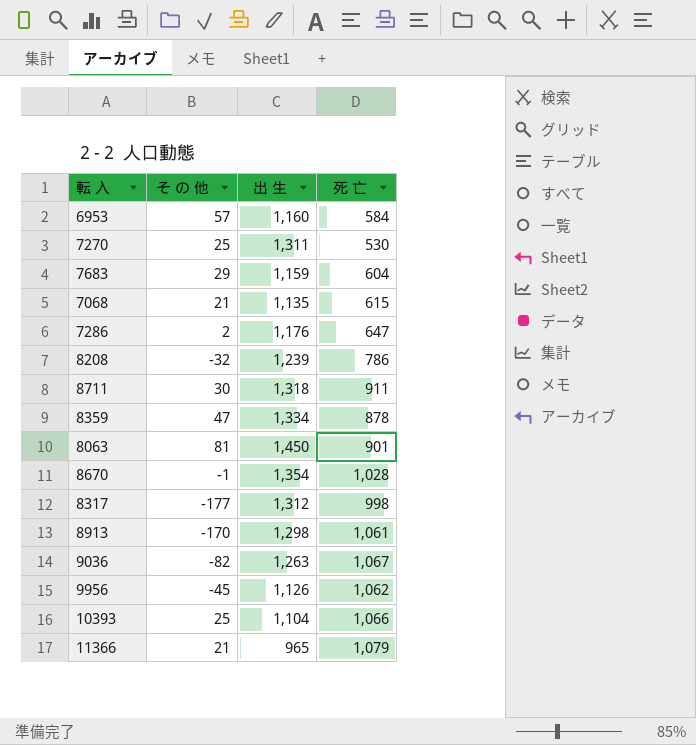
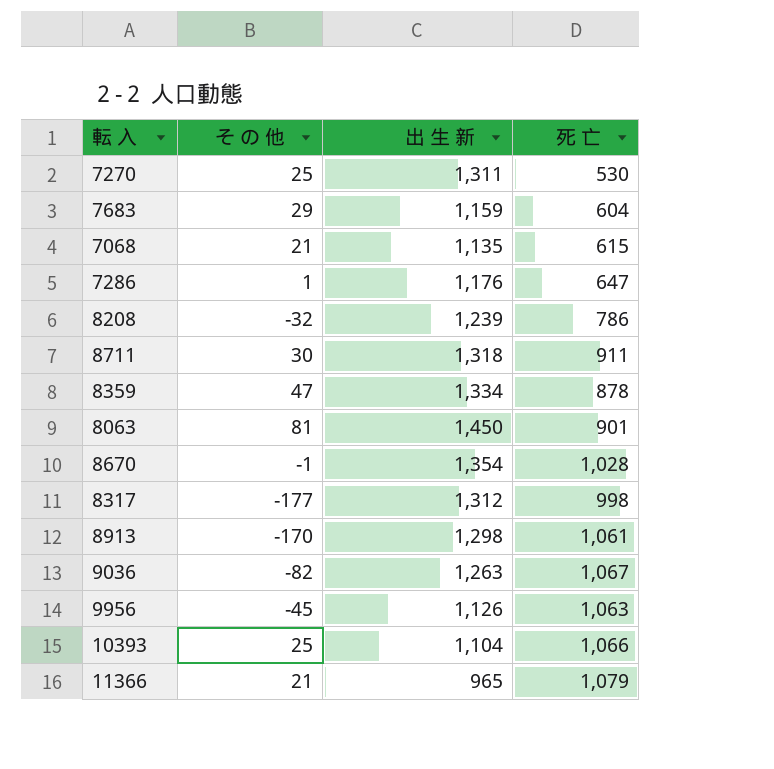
column name: 出 生 -> 出 生 新
row 6953: 57 | 1,160 | 584 -> none
7286 | そ の 他: 2 -> 1
9956 | 死 亡: 1,062 -> 1,063

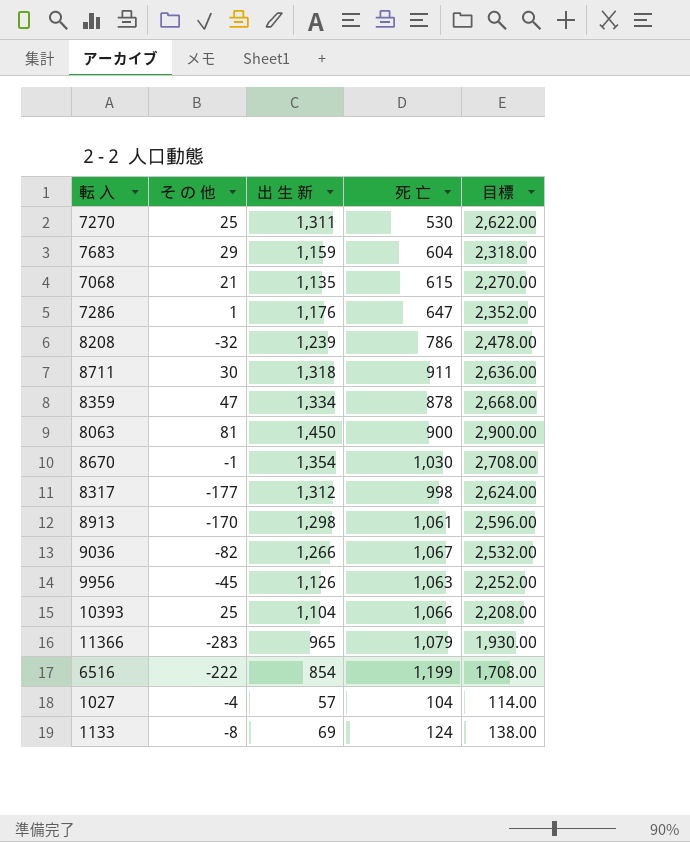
column 目標 | formula: none -> [出 生 新] * 2
8063 | 死 亡: 901 -> 900
8670 | 死 亡: 1,028 -> 1,030
9036 | 出 生 新: 1,263 -> 1,266
11366 | そ の 他: 21 -> -283
row 6516: none -> -222 | 854 | 1,199 | 1,708.00
row 1027: none -> -4 | 57 | 104 | 114.00
row 1133: none -> -8 | 69 | 124 | 138.00

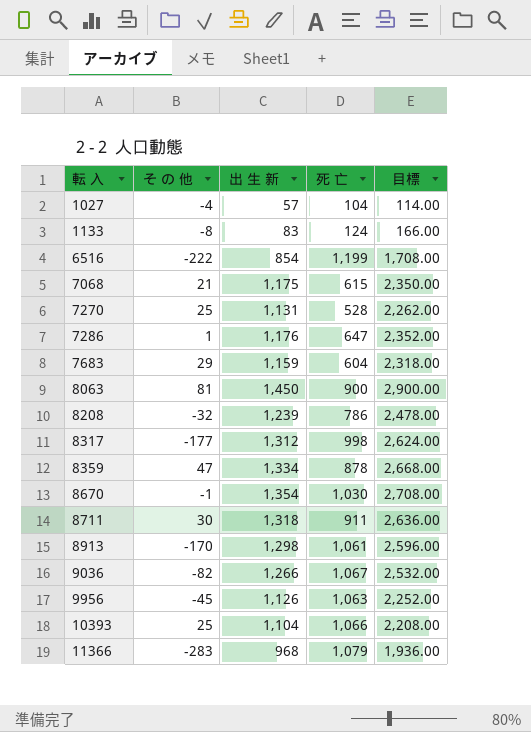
row order: none -> 転 入 ascending
1133 | 出 生 新: 69 -> 83
1133 | 目標: 138.00 -> 166.00
7068 | 出 生 新: 1,135 -> 1,175
7068 | 目標: 2,270.00 -> 2,350.00
7270 | 出 生 新: 1,311 -> 1,131
7270 | 死 亡: 530 -> 528
7270 | 目標: 2,622.00 -> 2,262.00
11366 | 出 生 新: 965 -> 968
11366 | 目標: 1,930.00 -> 1,936.00

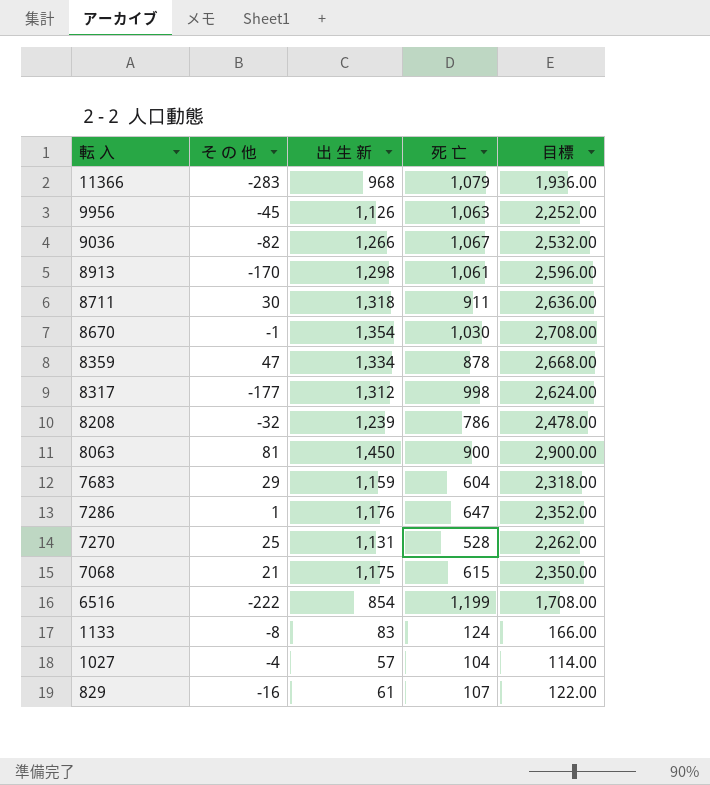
row order: 転 入 ascending -> 転 入 descending
row 10393: 25 | 1,104 | 1,066 | 2,208.00 -> none
row 829: none -> -16 | 61 | 107 | 122.00

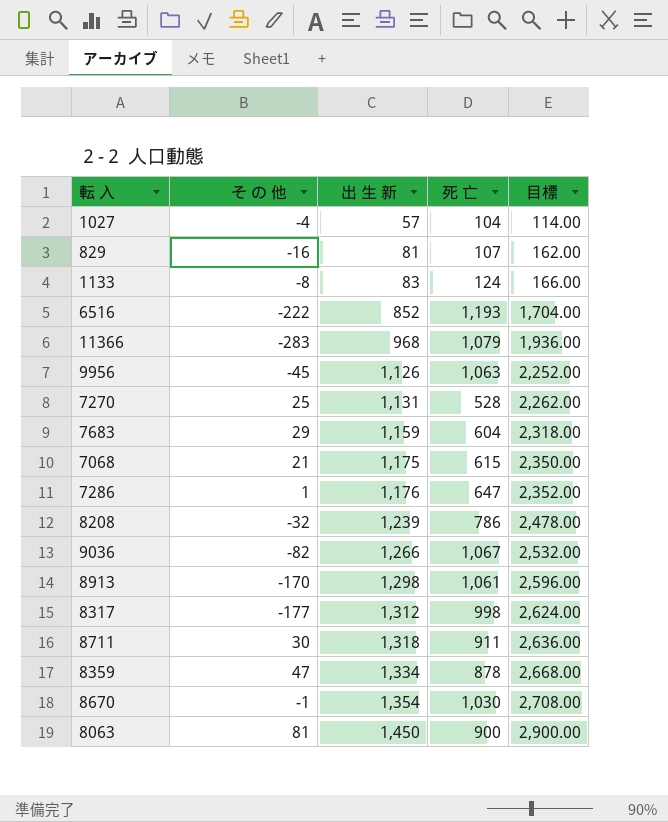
row order: 転 入 descending -> 出 生 新 ascending
829 | 出 生 新: 61 -> 81
829 | 目標: 122.00 -> 162.00
6516 | 出 生 新: 854 -> 852
6516 | 死 亡: 1,199 -> 1,193
6516 | 目標: 1,708.00 -> 1,704.00

